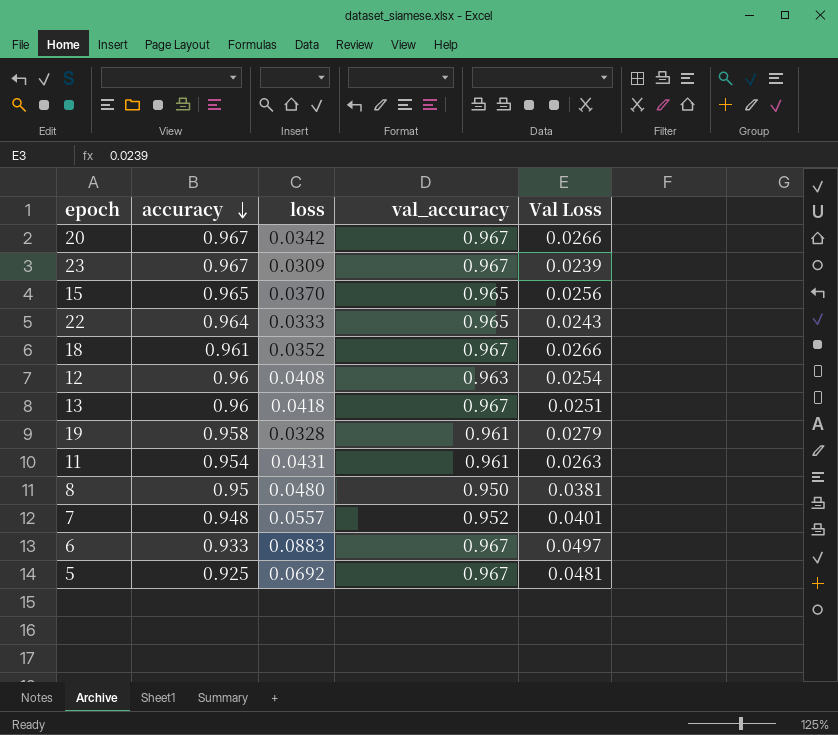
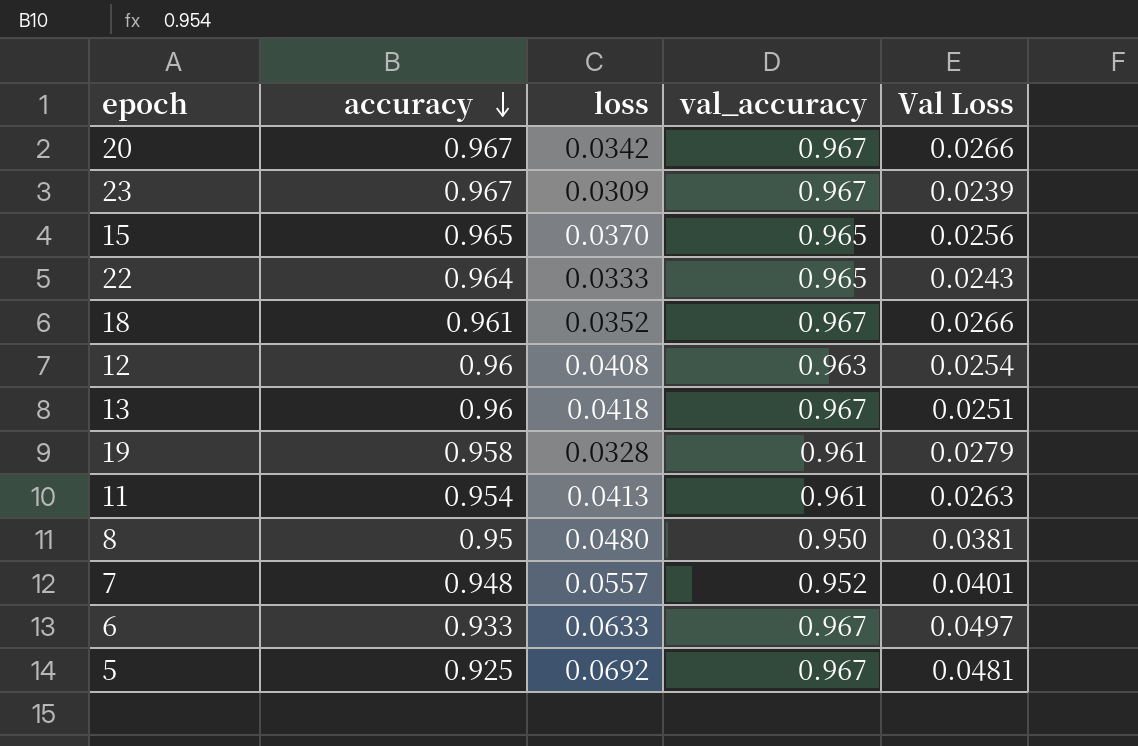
11 | loss: 0.0431 -> 0.0413
6 | loss: 0.0883 -> 0.0633

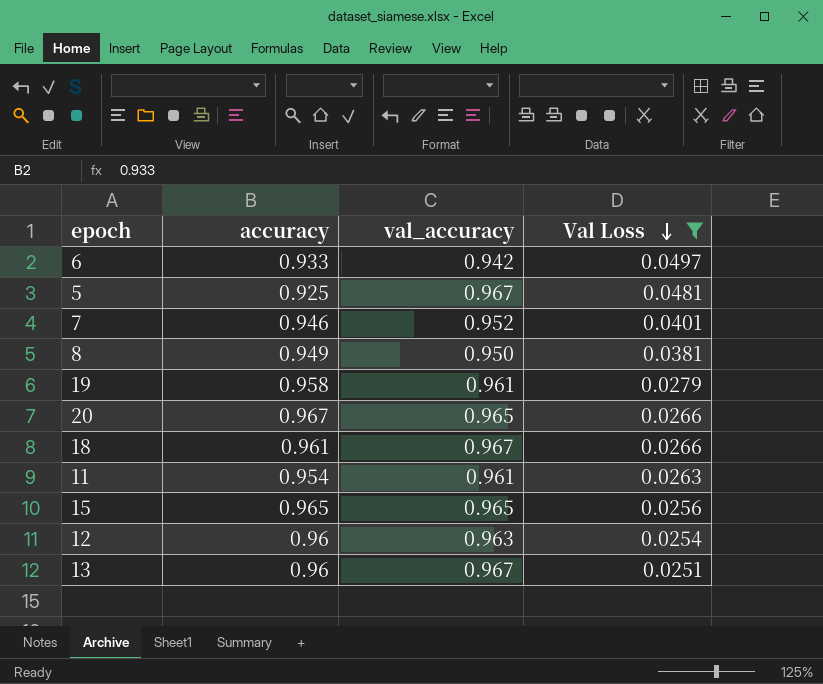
filter: none -> Val Loss >= 0.0251
row order: accuracy descending -> Val Loss descending
column loss | position: 3 -> none
6 | val_accuracy: 0.967 -> 0.942
7 | accuracy: 0.948 -> 0.946
8 | accuracy: 0.95 -> 0.949
20 | val_accuracy: 0.967 -> 0.965

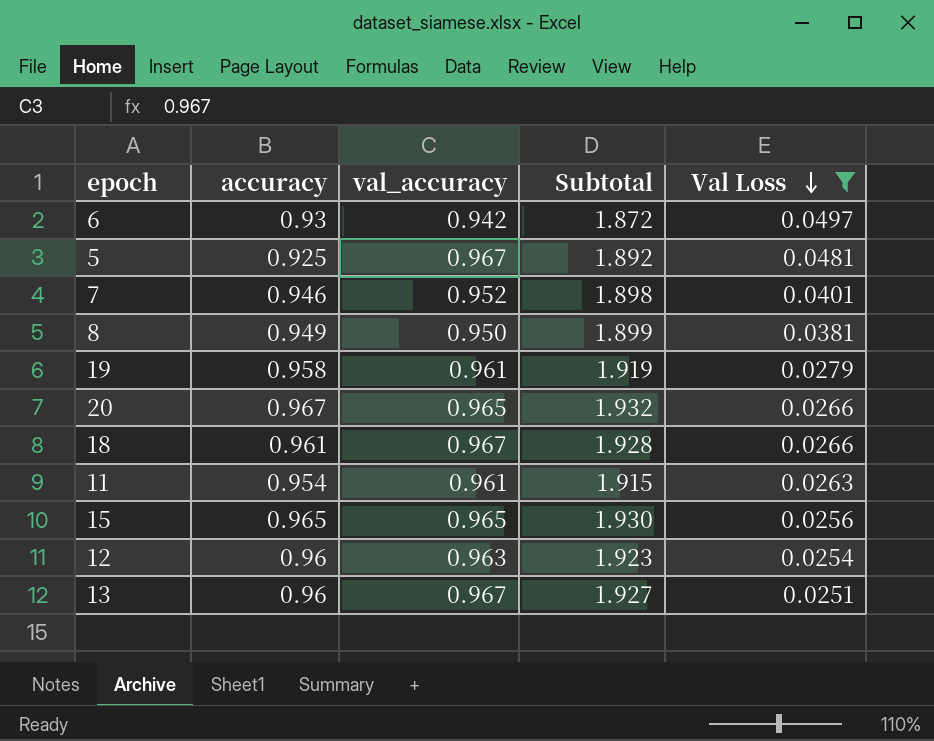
column Subtotal | formula: none -> [accuracy] + [val_accuracy]
6 | accuracy: 0.933 -> 0.93

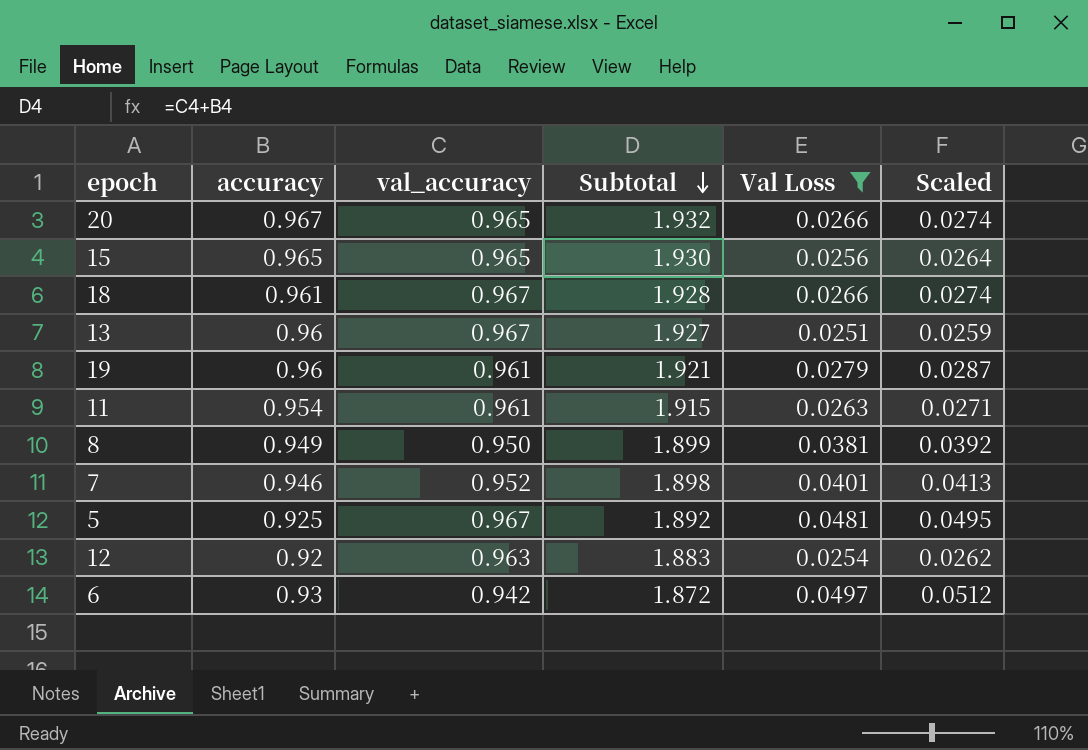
row order: Val Loss descending -> Subtotal descending
column Scaled | formula: none -> [Val Loss] * 1.03
19 | accuracy: 0.958 -> 0.96
19 | Subtotal: 1.919 -> 1.921
12 | accuracy: 0.96 -> 0.92
12 | Subtotal: 1.923 -> 1.883

